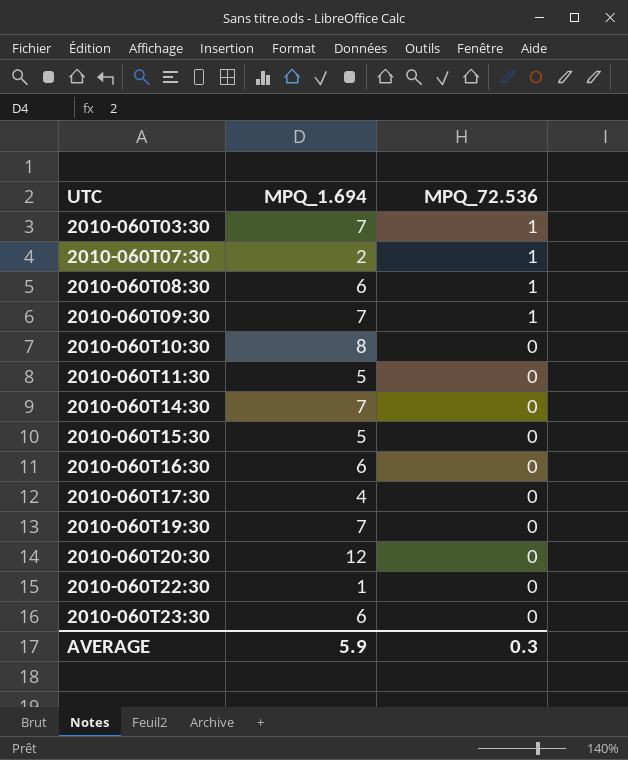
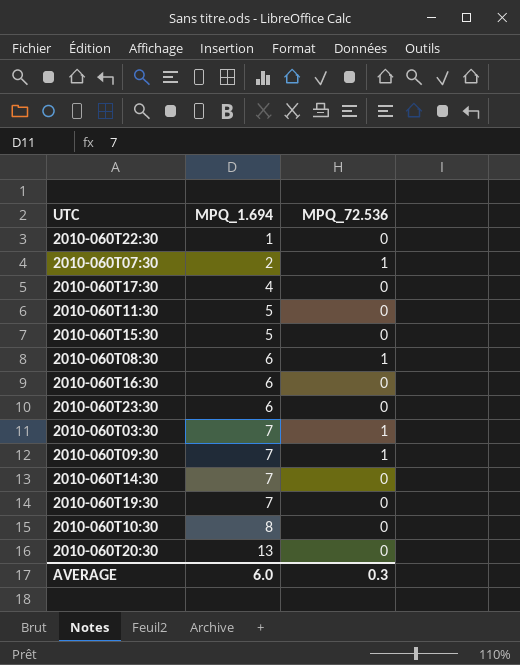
row order: UTC ascending -> MPQ_1.694 ascending
2010-060T20:30 | MPQ_1.694: 12 -> 13
AVERAGE | MPQ_1.694: 5.9 -> 6.0

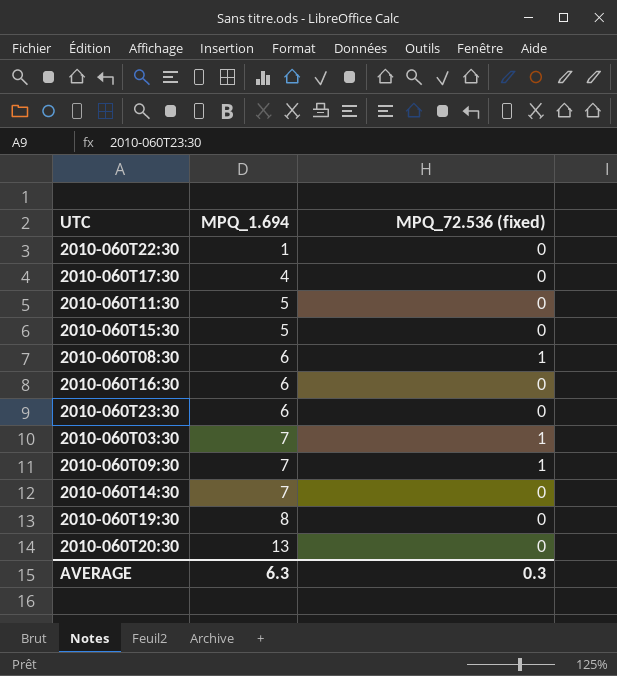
column name: MPQ_72.536 -> MPQ_72.536 (fixed)
row 2010-060T07:30: 2 | 1 -> none
row 2010-060T10:30: 8 | 0 -> none
2010-060T19:30 | MPQ_1.694: 7 -> 8
AVERAGE | MPQ_1.694: 6.0 -> 6.3

